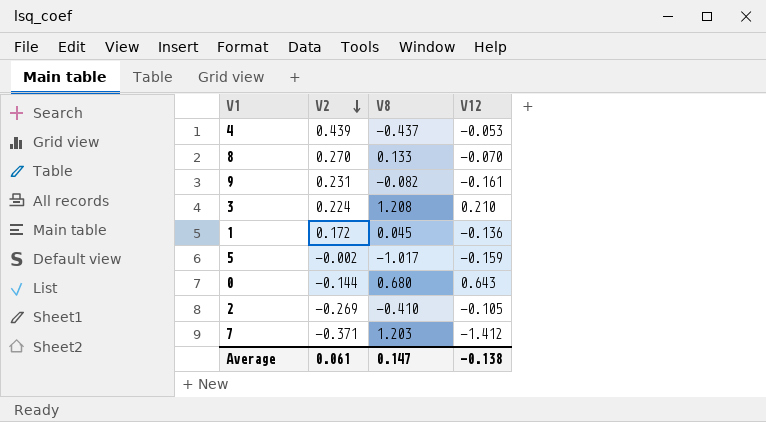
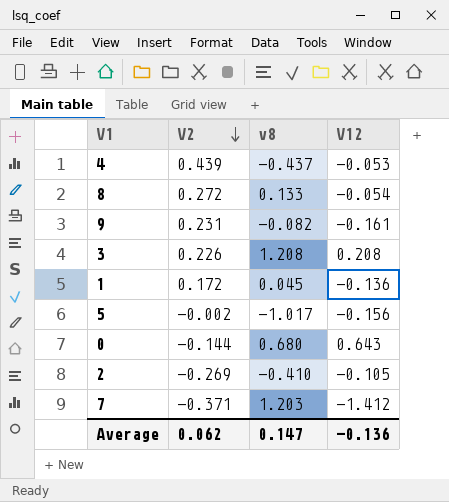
column name: V8 -> v8
8 | V2: 0.270 -> 0.272
8 | V12: -0.070 -> -0.054
3 | V2: 0.224 -> 0.226
3 | V12: 0.210 -> 0.208
5 | V12: -0.159 -> -0.156
Average | V2: 0.061 -> 0.062
Average | V12: -0.138 -> -0.136

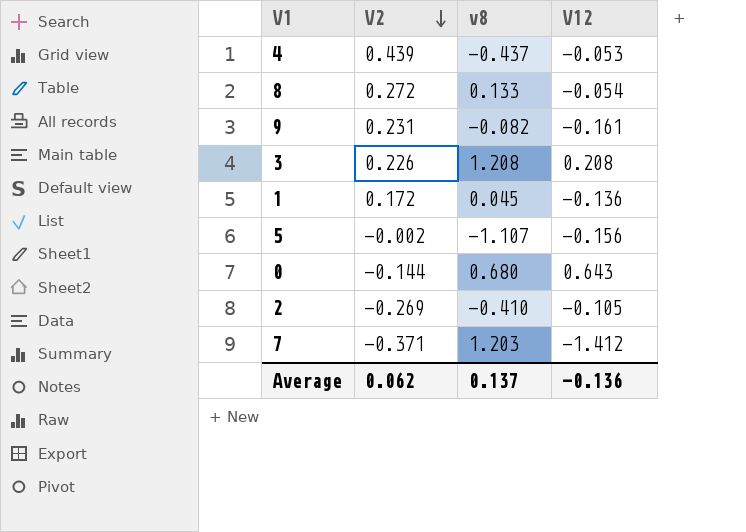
5 | v8: -1.017 -> -1.107
Average | v8: 0.147 -> 0.137

